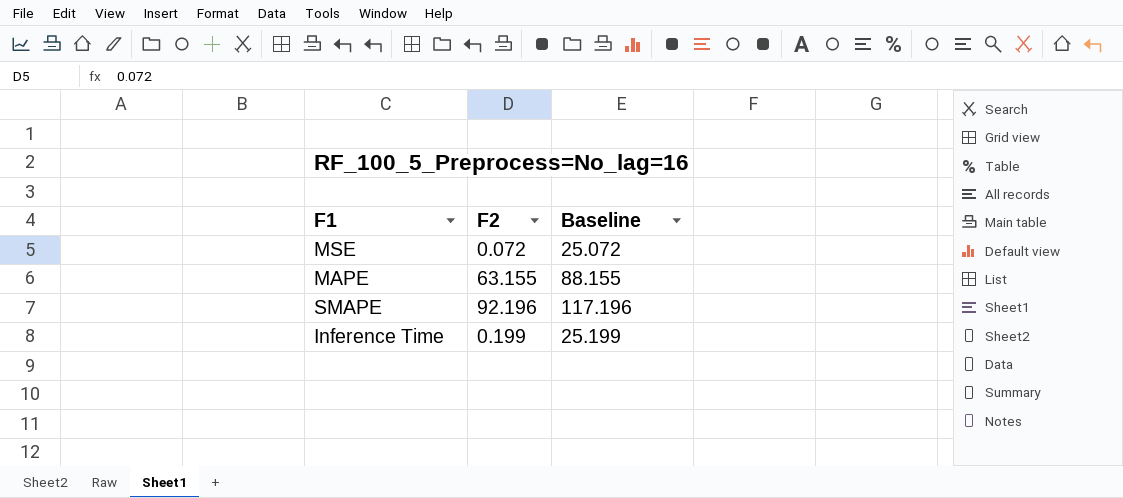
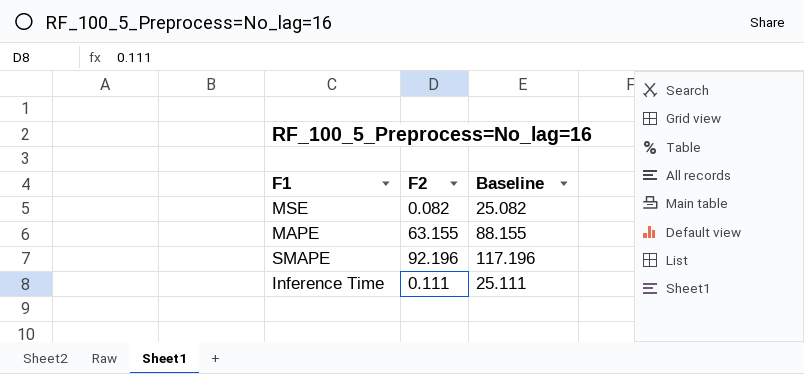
MSE | F2: 0.072 -> 0.082
MSE | Baseline: 25.072 -> 25.082
Inference Time | F2: 0.199 -> 0.111
Inference Time | Baseline: 25.199 -> 25.111

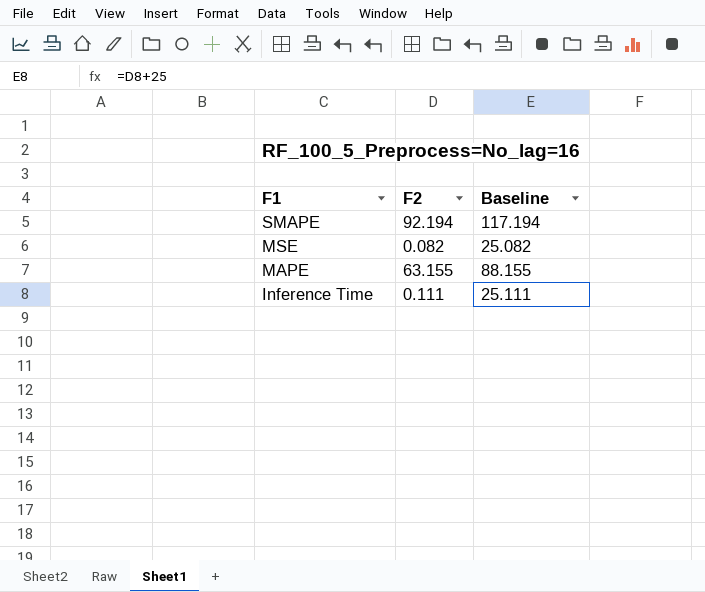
row order: none -> F1 descending
SMAPE | F2: 92.196 -> 92.194
SMAPE | Baseline: 117.196 -> 117.194

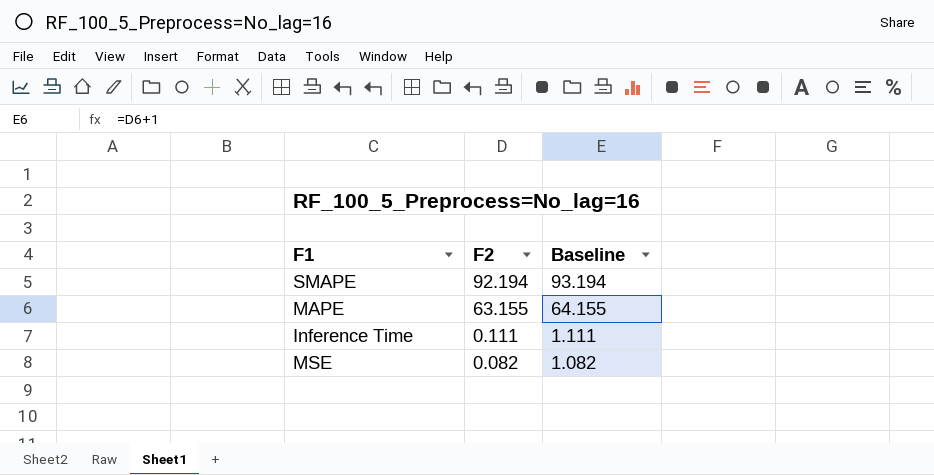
row order: F1 descending -> F2 descending
column Baseline | formula: [F2] + 25 -> [F2] + 1

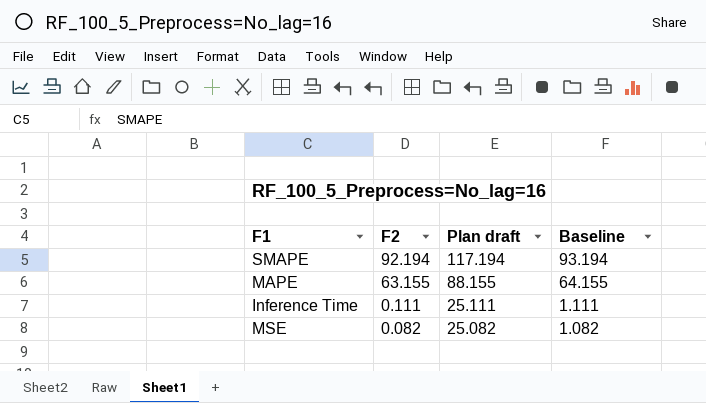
column Plan draft | formula: none -> [F2] + 25

